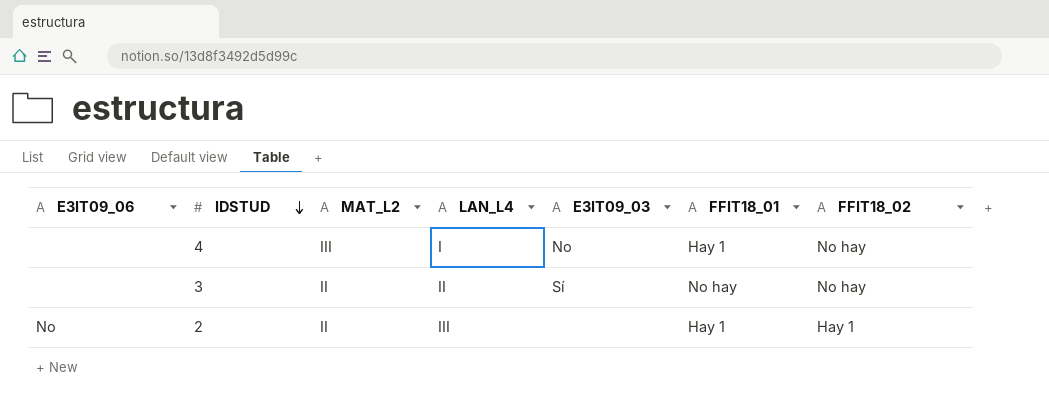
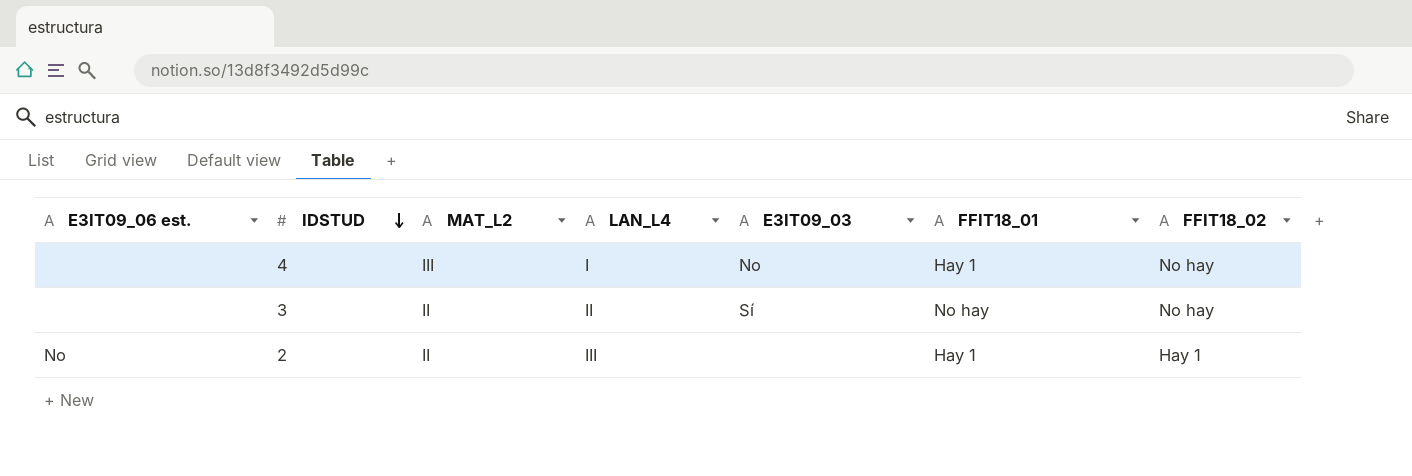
column name: E3IT09_06 -> E3IT09_06 est.

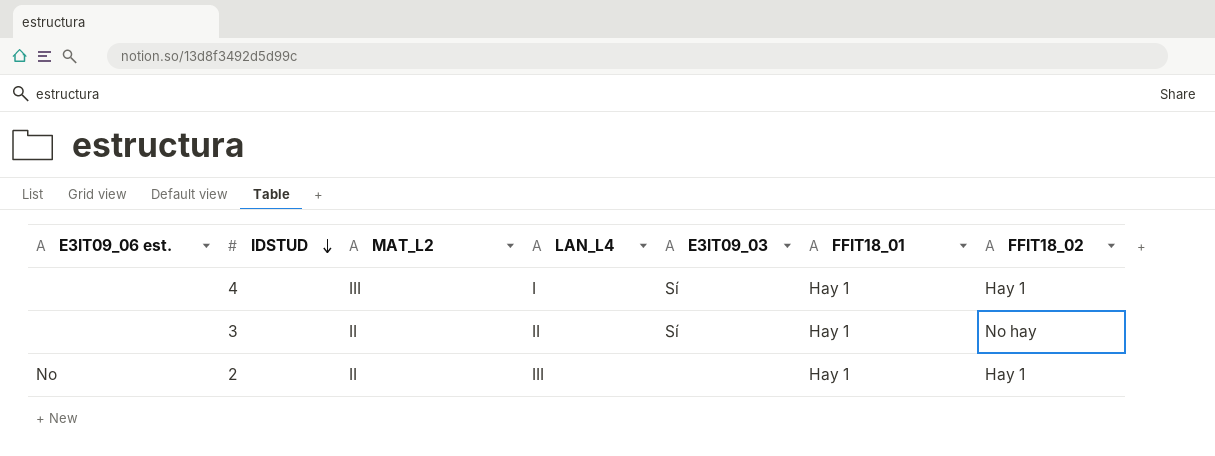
4 | E3IT09_03: No -> Sí
4 | FFIT18_02: No hay -> Hay 1
3 | FFIT18_01: No hay -> Hay 1

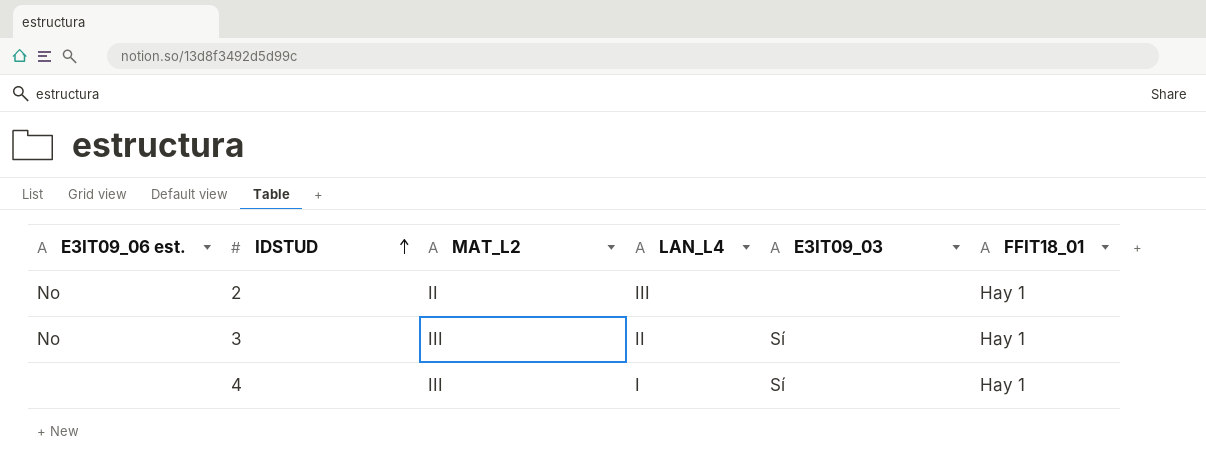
row order: IDSTUD descending -> IDSTUD ascending
column FFIT18_02 | position: 7 -> none
3 | E3IT09_06 est.: none -> No
3 | MAT_L2: II -> III

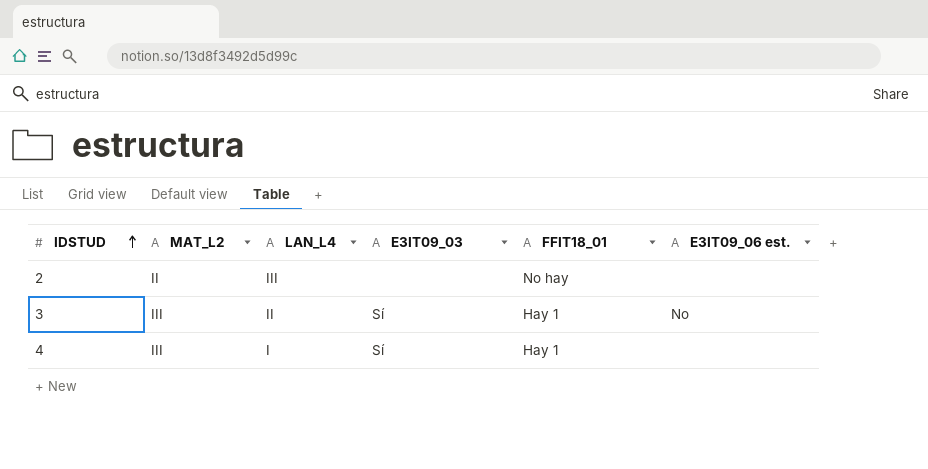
column E3IT09_06 est. | position: 1 -> 6
2 | FFIT18_01: Hay 1 -> No hay
2 | E3IT09_06 est.: No -> none

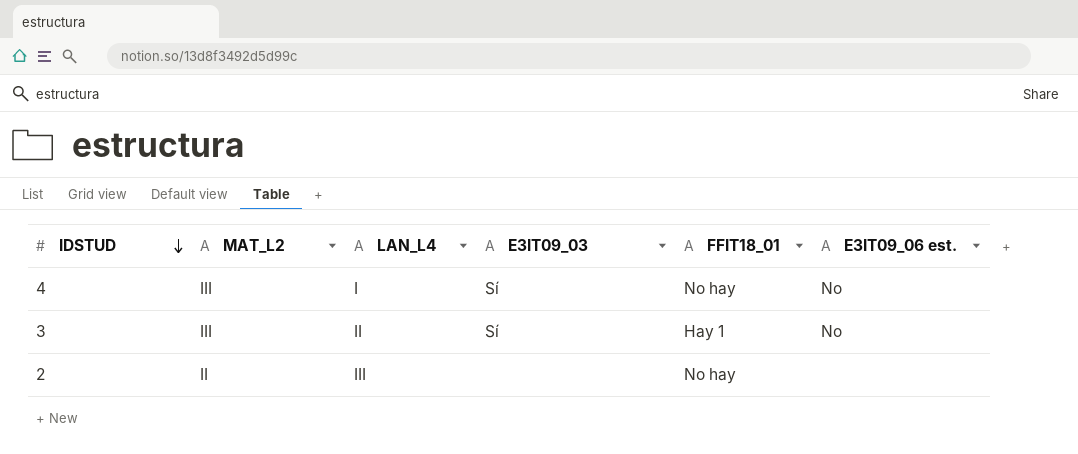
row order: IDSTUD ascending -> IDSTUD descending
4 | FFIT18_01: Hay 1 -> No hay
4 | E3IT09_06 est.: none -> No

